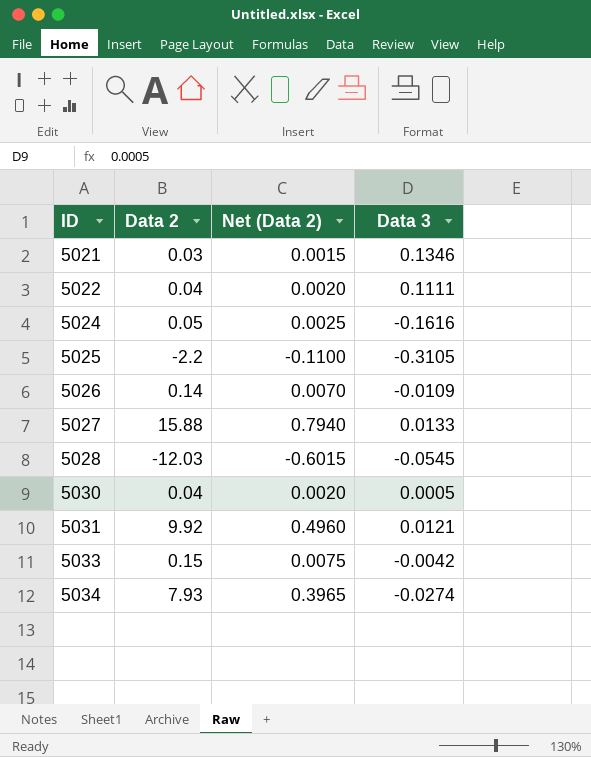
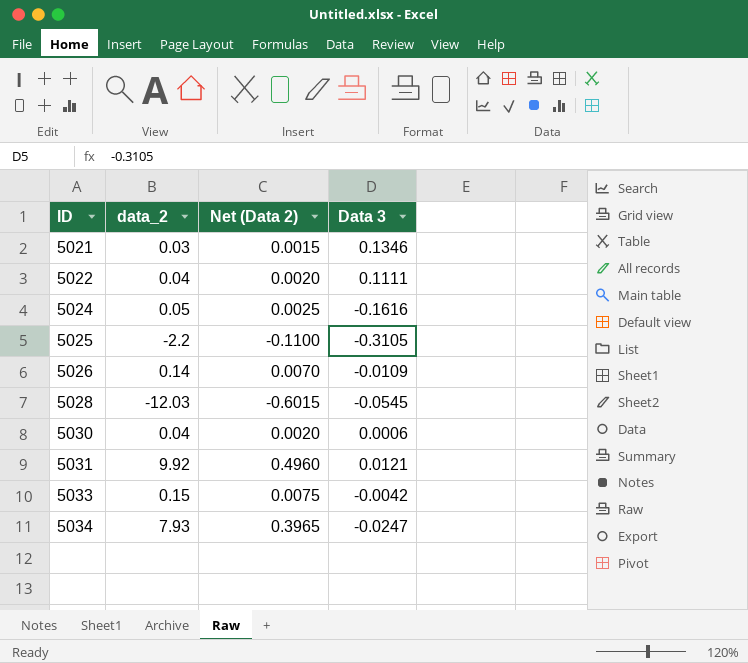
column name: Data 2 -> data_2
row 5027: 15.88 | 0.7940 | 0.0133 -> none
5030 | Data 3: 0.0005 -> 0.0006
5034 | Data 3: -0.0274 -> -0.0247

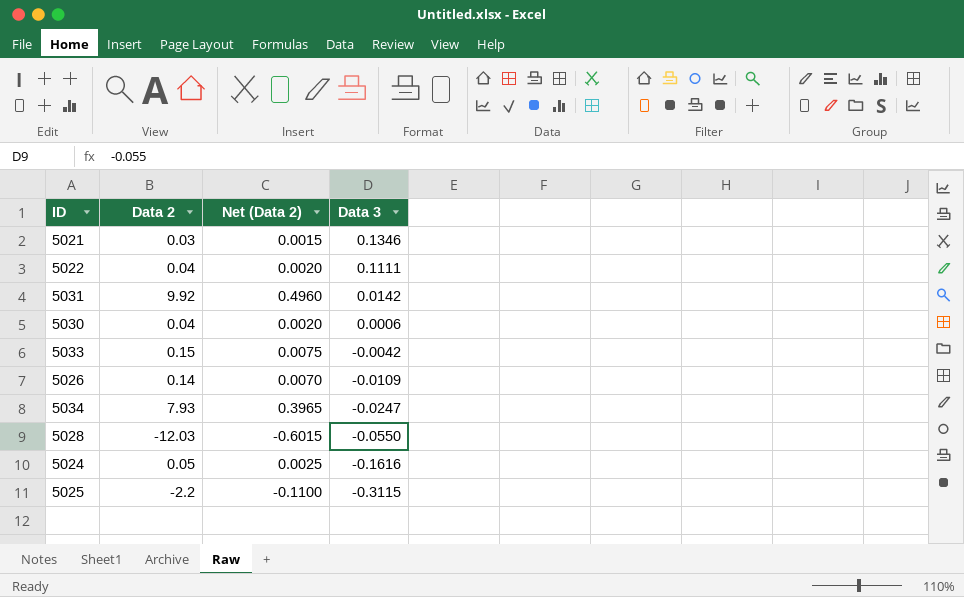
row order: ID ascending -> Data 3 descending
column name: data_2 -> Data 2
5031 | Data 3: 0.0121 -> 0.0142
5028 | Data 3: -0.0545 -> -0.0550
5025 | Data 3: -0.3105 -> -0.3115

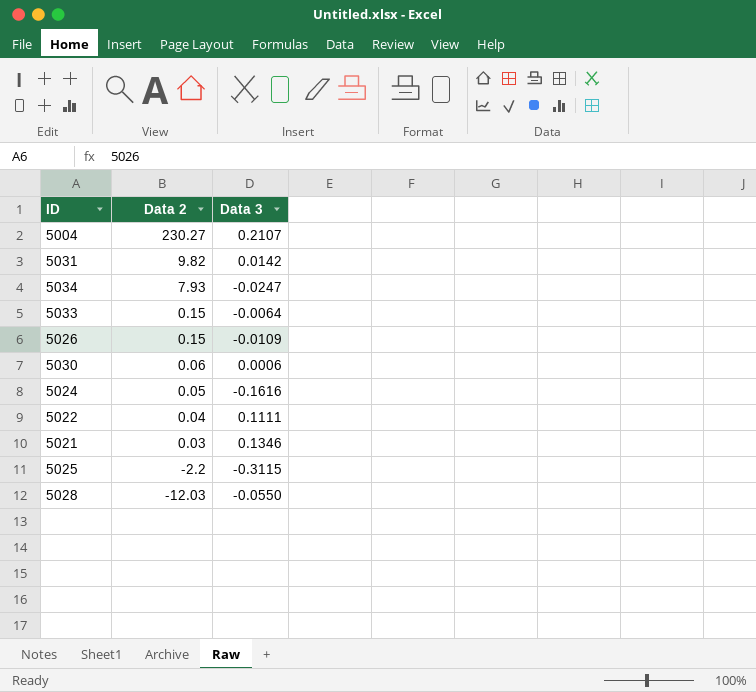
row order: Data 3 descending -> Data 2 descending
column Net (Data 2) | formula: [Data 2] * 0.05 -> none
row 5004: none -> 230.27 | 0.2107
5031 | Data 2: 9.92 -> 9.82
5033 | Data 3: -0.0042 -> -0.0064
5026 | Data 2: 0.14 -> 0.15
5030 | Data 2: 0.04 -> 0.06

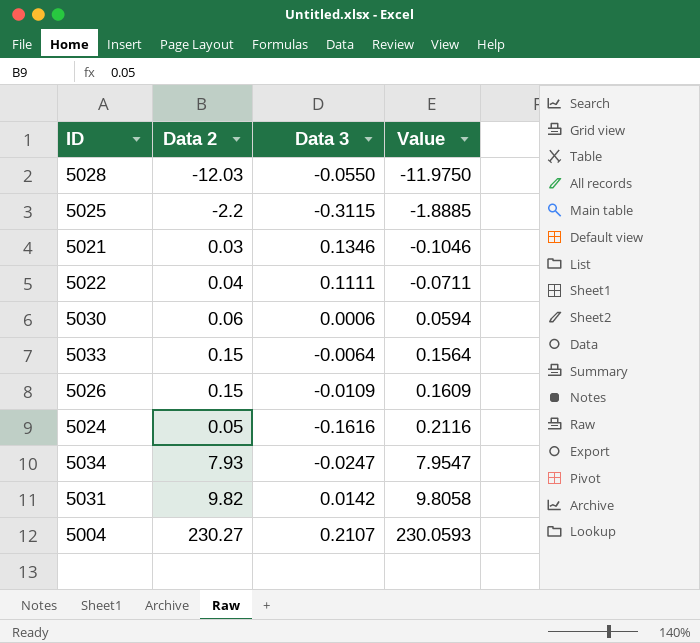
row order: Data 2 descending -> Value ascending
column Value | formula: none -> [Data 2] - [Data 3]

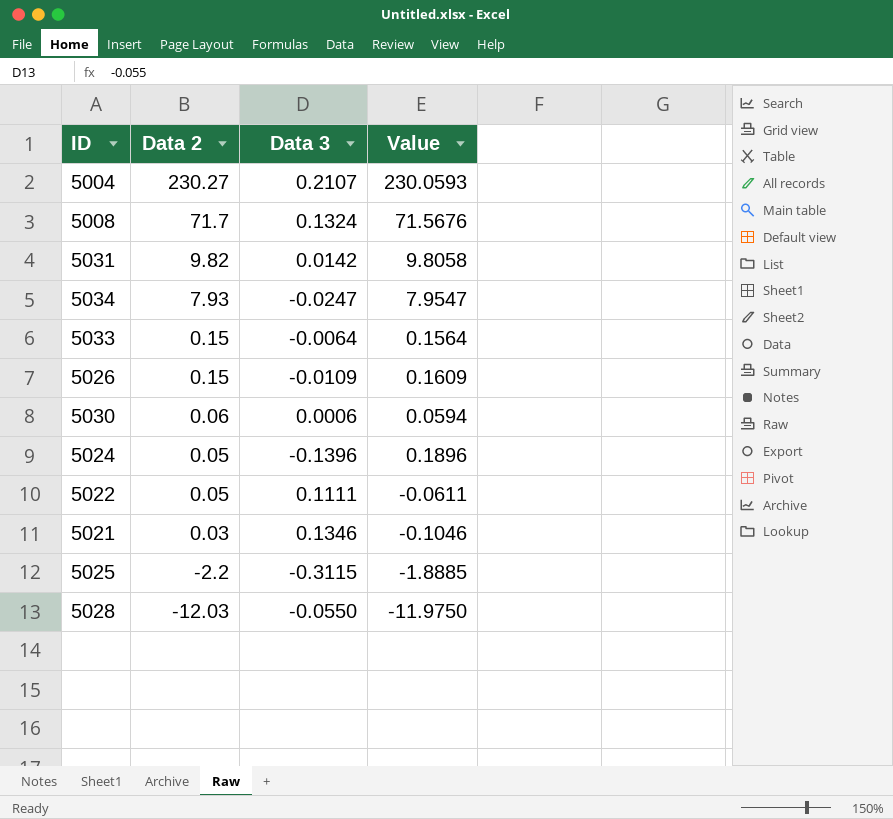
row order: Value ascending -> Data 2 descending
row 5008: none -> 71.7 | 0.1324 | 71.5676
5024 | Data 3: -0.1616 -> -0.1396
5024 | Value: 0.2116 -> 0.1896
5022 | Data 2: 0.04 -> 0.05
5022 | Value: -0.0711 -> -0.0611

